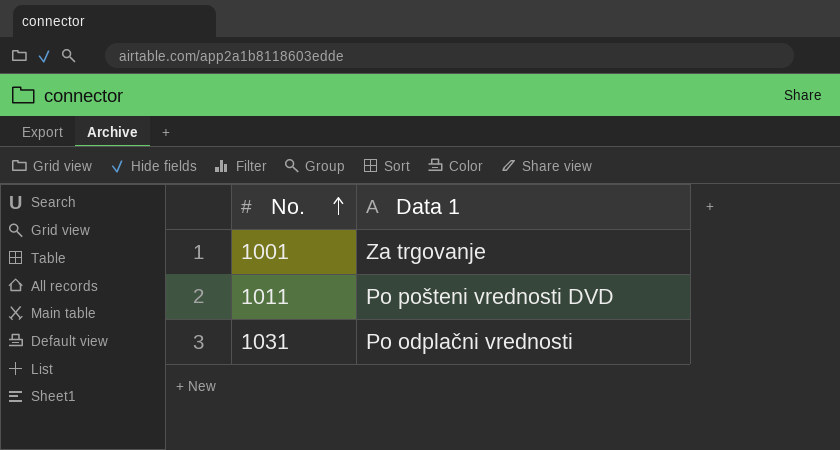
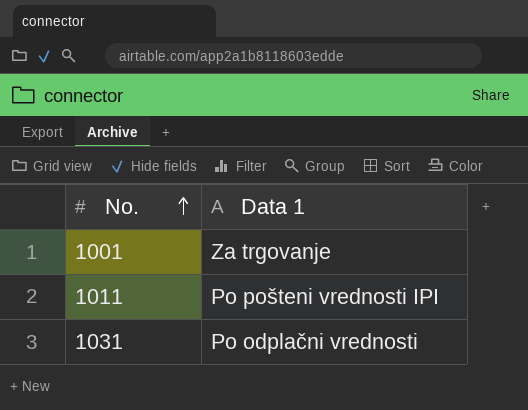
1011 | Data 1: Po pošteni vrednosti DVD -> Po pošteni vrednosti IPI

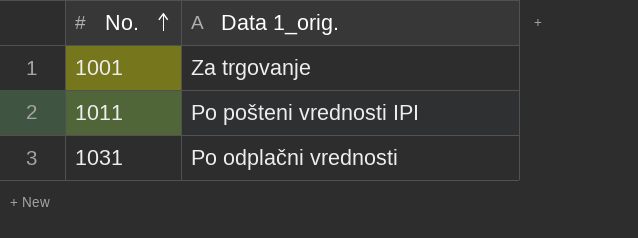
column name: Data 1 -> Data 1_orig.

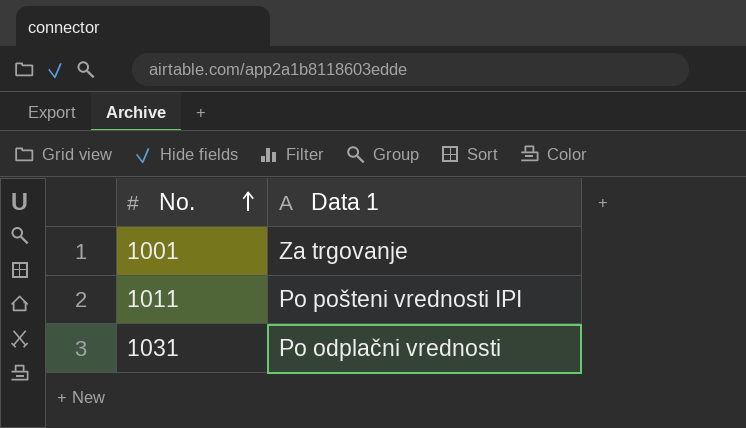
column name: Data 1_orig. -> Data 1

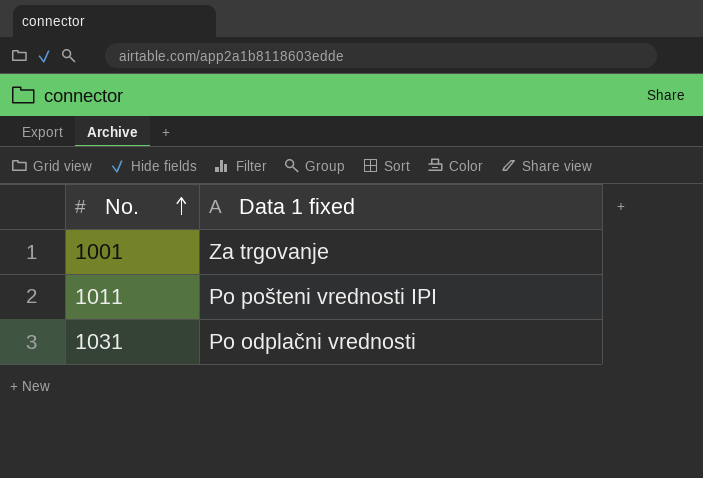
column name: Data 1 -> Data 1 fixed

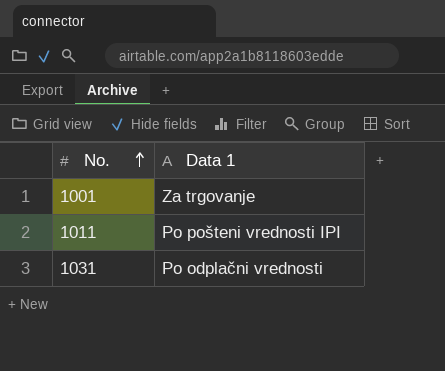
column name: Data 1 fixed -> Data 1

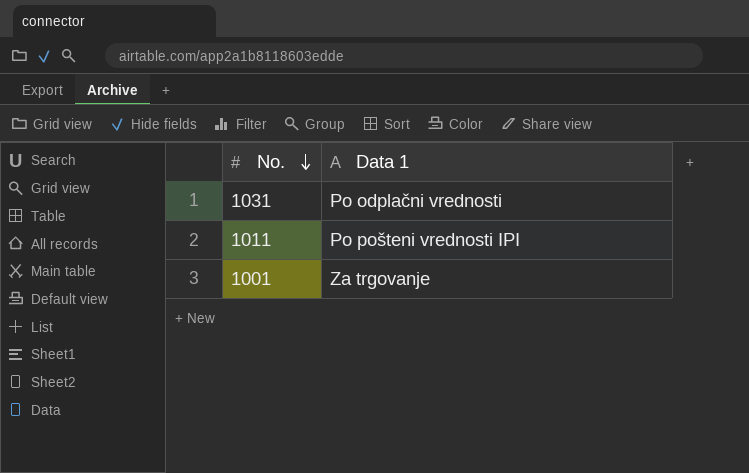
row order: No. ascending -> No. descending

